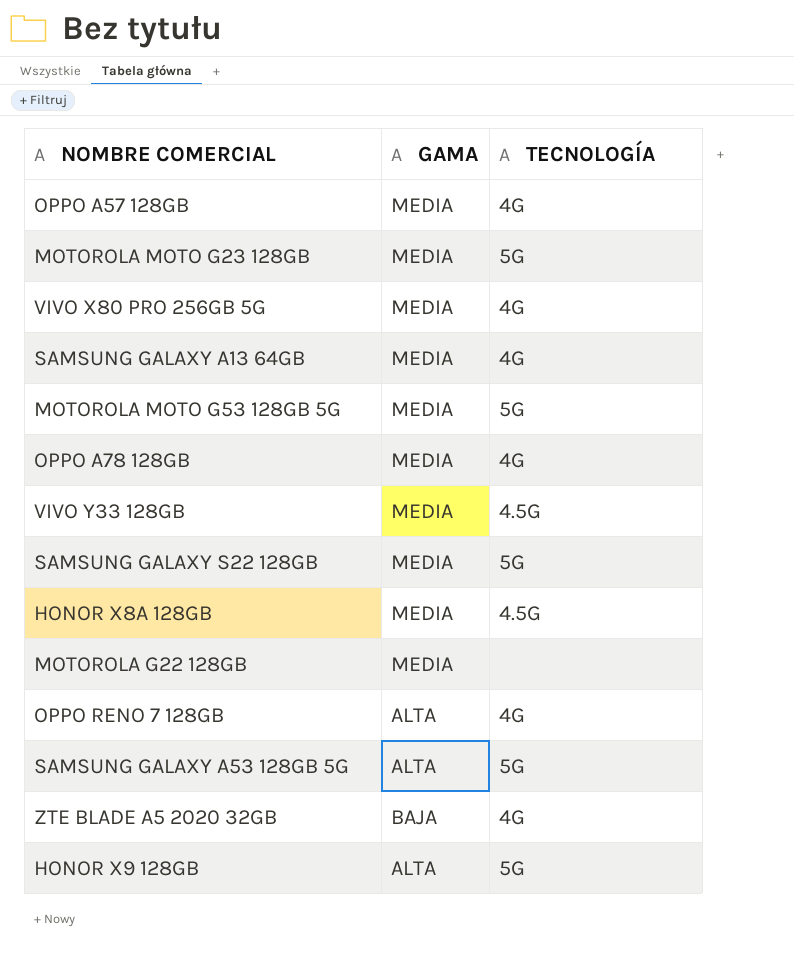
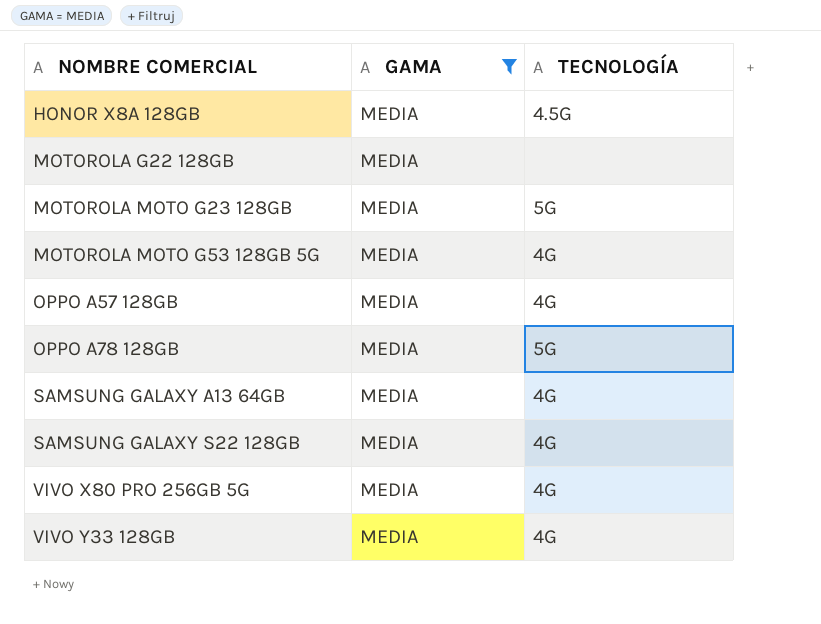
filter: none -> GAMA = MEDIA
row order: none -> NOMBRE COMERCIAL ascending
MOTOROLA MOTO G53 128GB 5G | TECNOLOGÍA: 5G -> 4G
OPPO A78 128GB | TECNOLOGÍA: 4G -> 5G
SAMSUNG GALAXY S22 128GB | TECNOLOGÍA: 5G -> 4G
VIVO Y33 128GB | TECNOLOGÍA: 4.5G -> 4G

